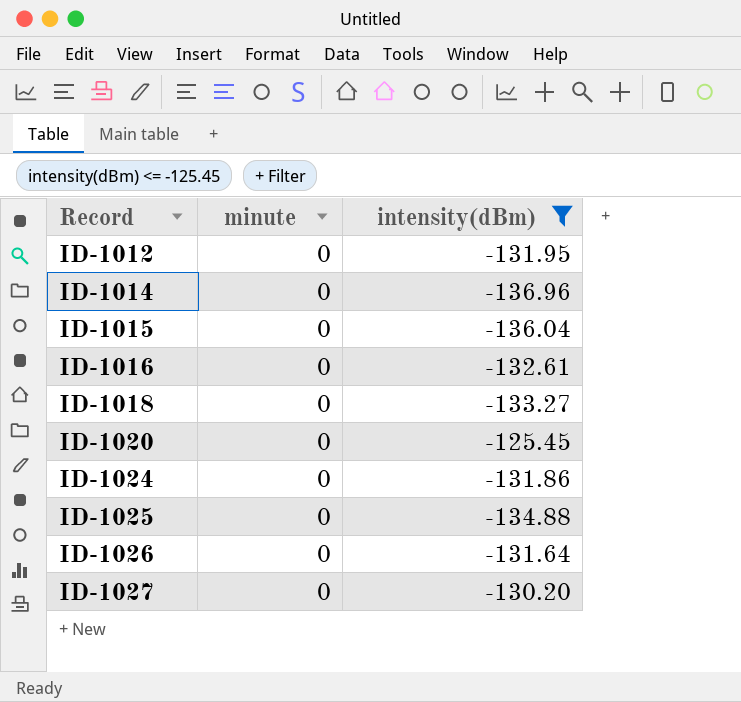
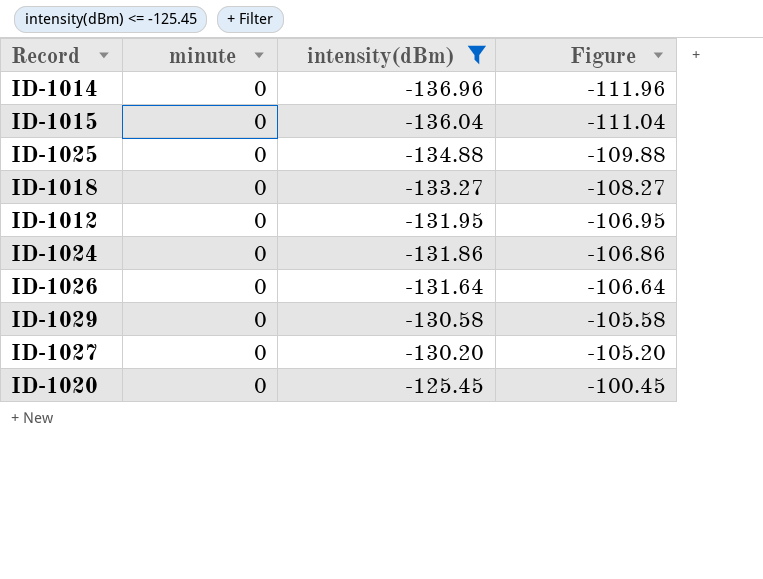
row order: Record ascending -> intensity(dBm) ascending
column Figure | formula: none -> [intensity(dBm)] + 25
row ID-1016: 0 | -132.61 -> none
row ID-1029: none -> 0 | -130.58 | -105.58

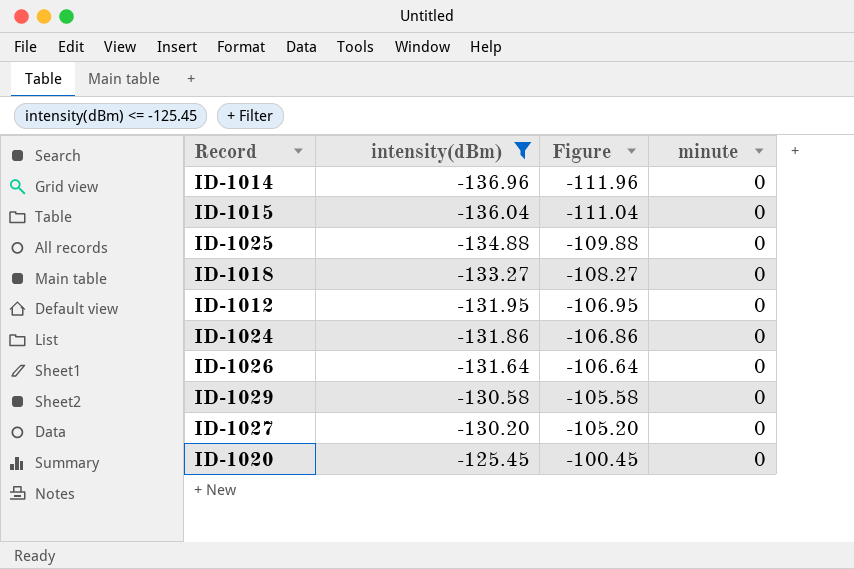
column minute | position: 2 -> 4

